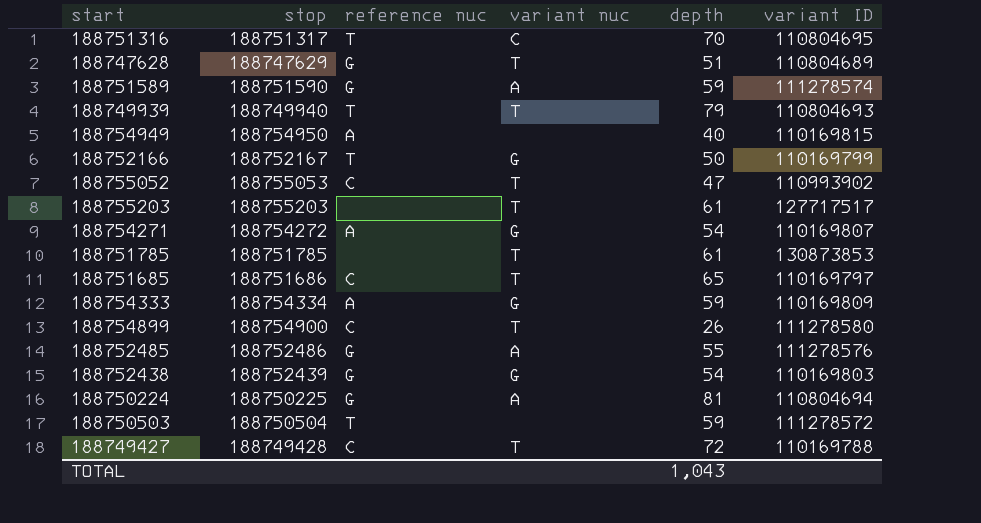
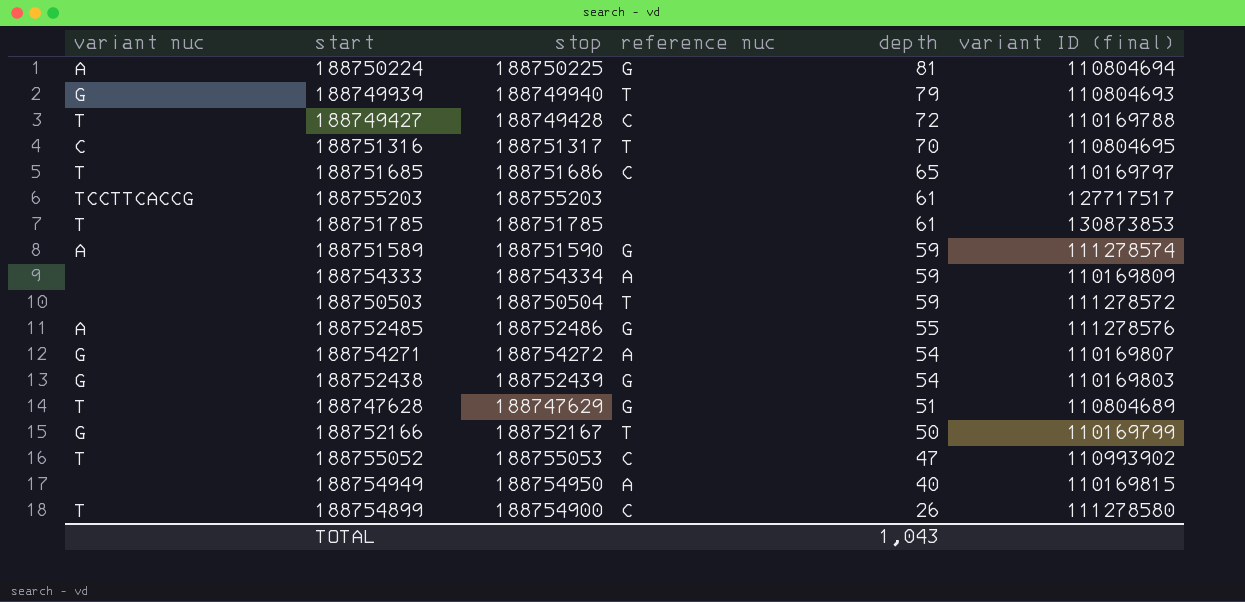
row order: none -> depth descending
column variant nuc | position: 4 -> 1
column name: variant ID -> variant ID (final)
188749939 | variant nuc: T -> G
188755203 | variant nuc: T -> TCCTTCACCG
188754333 | variant nuc: G -> none

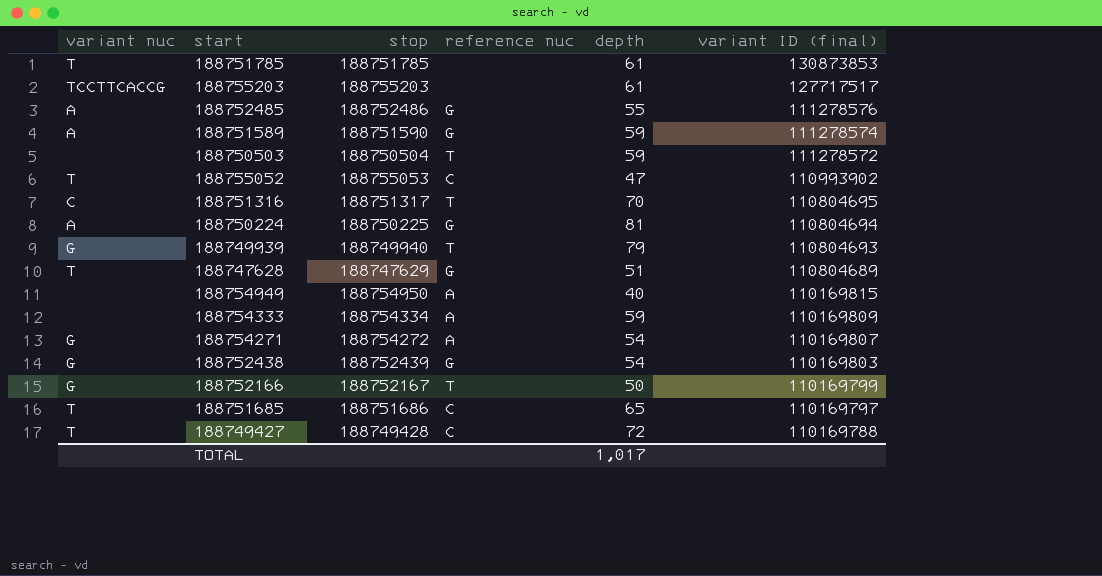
row order: depth descending -> variant ID (final) descending
row 188754899: T | 188754900 | C | 26 | 111278580 -> none
TOTAL | depth: 1,043 -> 1,017

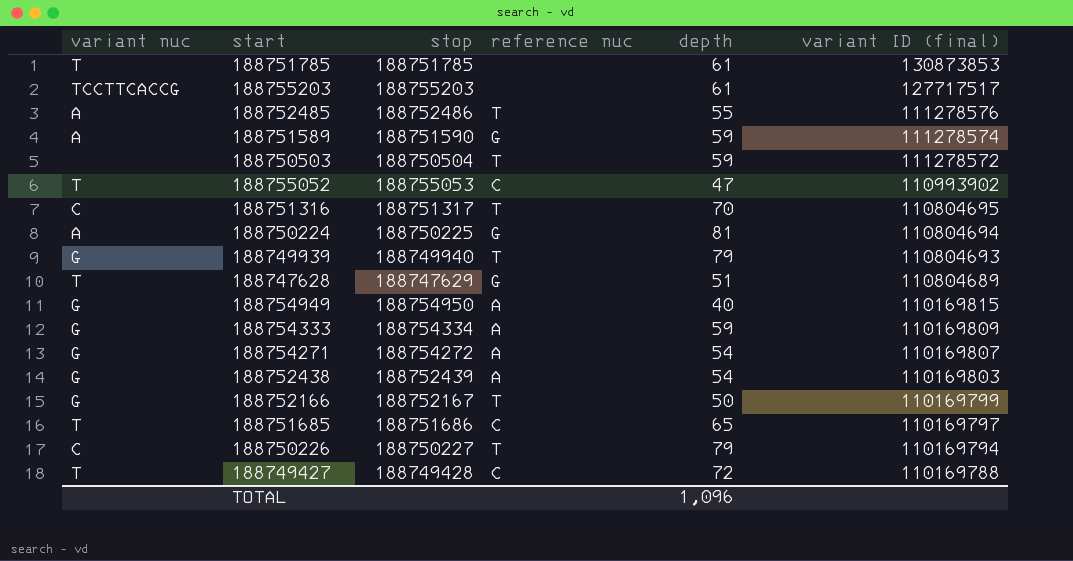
188752485 | reference nuc: G -> T
188754949 | variant nuc: none -> G
188754333 | variant nuc: none -> G
188752438 | reference nuc: G -> A
row 188750226: none -> C | 188750227 | T | 79 | 110169794
TOTAL | depth: 1,017 -> 1,096

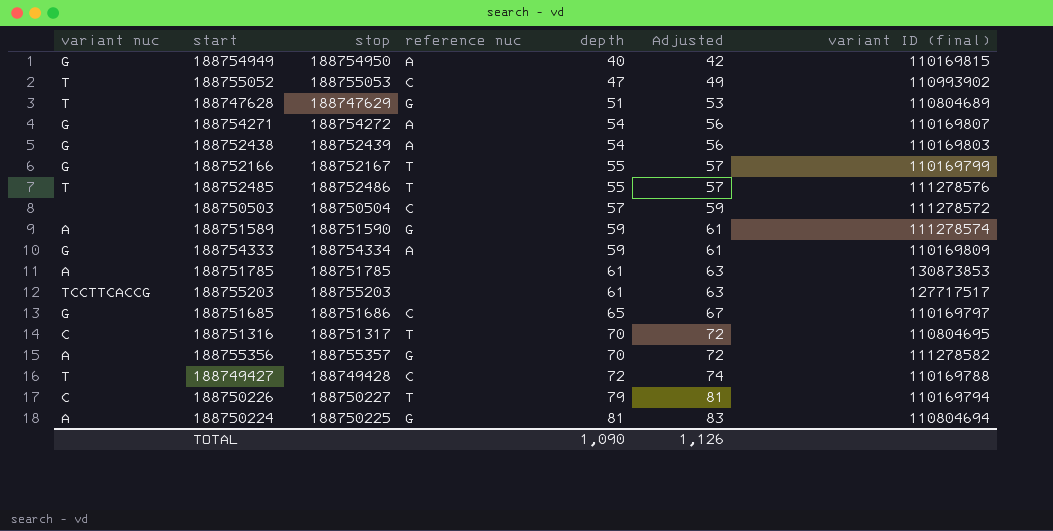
row order: variant ID (final) descending -> depth ascending
column Adjusted | formula: none -> [depth] + 2
row 188749939: G | 188749940 | T | 79 | 110804693 -> none
188752166 | depth: 50 -> 55
188752485 | variant nuc: A -> T
188750503 | reference nuc: T -> C
188750503 | depth: 59 -> 57
188751785 | variant nuc: T -> A
188751685 | variant nuc: T -> G
row 188755356: none -> A | 188755357 | G | 70 | 72 | 111278582
TOTAL | depth: 1,096 -> 1,090

